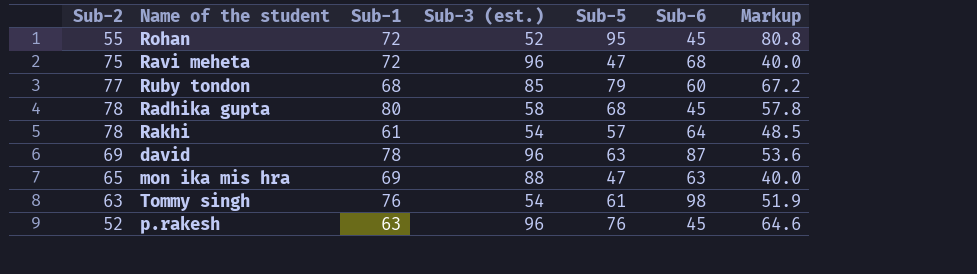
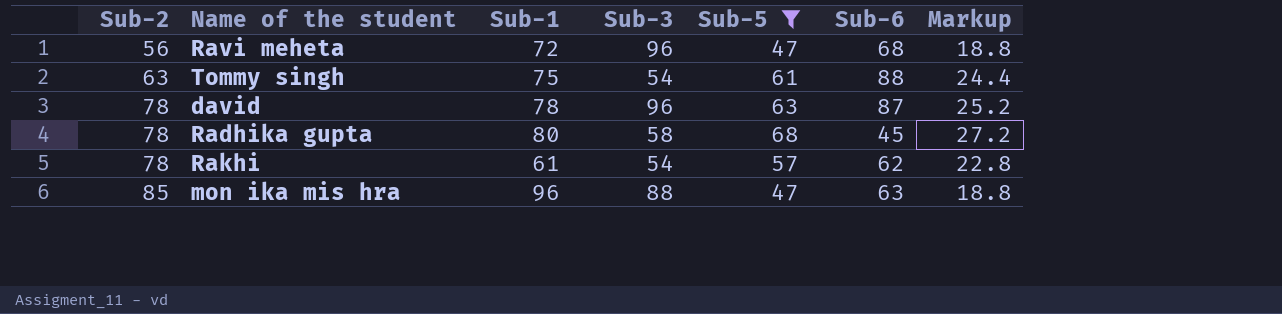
filter: none -> Sub-5 <= 68
row order: none -> Sub-2 ascending
column name: Sub-3 (est.) -> Sub-3
column Markup | formula: [Sub-5] * 0.85 -> [Sub-5] * 0.4
Ravi meheta | Sub-2: 75 -> 56
Tommy singh | Sub-1: 76 -> 75
Tommy singh | Sub-6: 98 -> 88
david | Sub-2: 69 -> 78
Rakhi | Sub-6: 64 -> 62
mon ika mis hra | Sub-2: 65 -> 85
mon ika mis hra | Sub-1: 69 -> 96

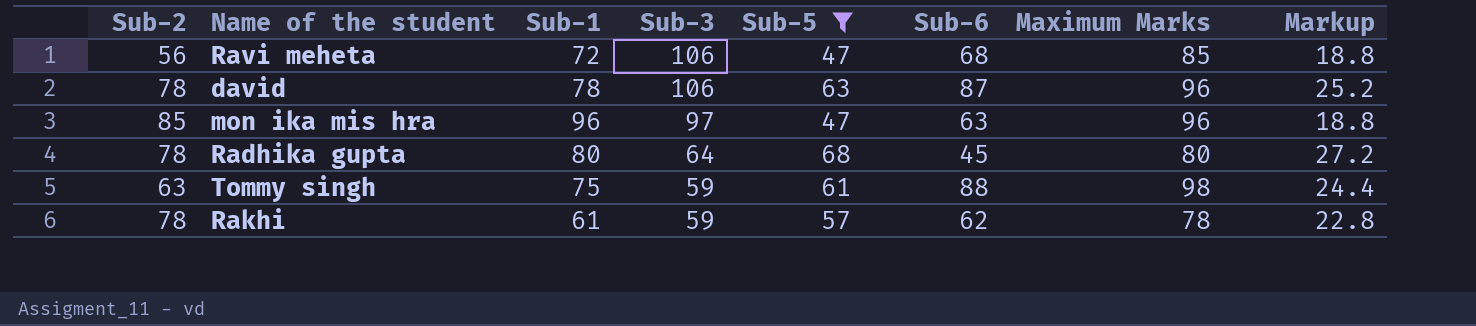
row order: Sub-2 ascending -> Sub-3 descending
column Maximum Marks | position: none -> 7
Ravi meheta | Sub-3: 96 -> 106
david | Sub-3: 96 -> 106
mon ika mis hra | Sub-3: 88 -> 97
Radhika gupta | Sub-3: 58 -> 64
Tommy singh | Sub-3: 54 -> 59
Rakhi | Sub-3: 54 -> 59

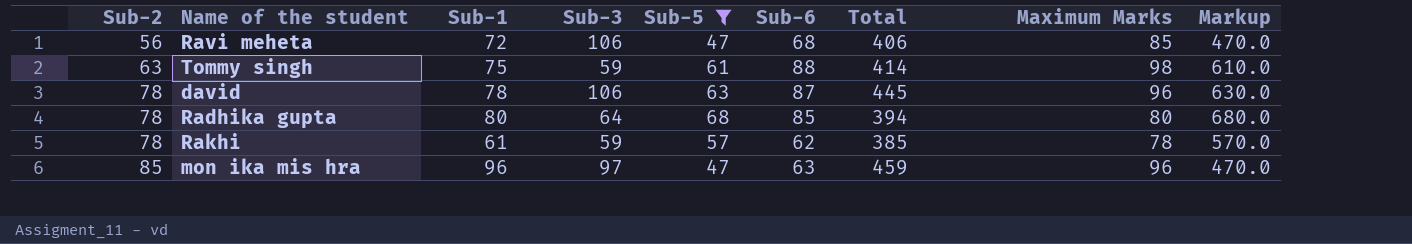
row order: Sub-3 descending -> Sub-2 ascending
column Total | position: none -> 7
column Markup | formula: [Sub-5] * 0.4 -> [Sub-5] * 10
Radhika gupta | Sub-6: 45 -> 85

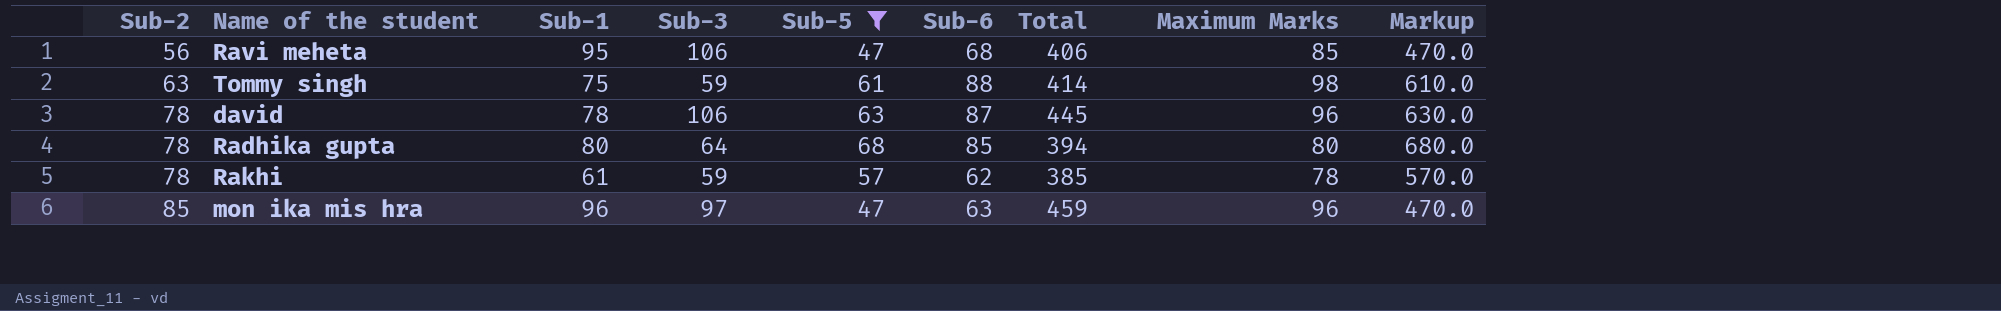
Ravi meheta | Sub-1: 72 -> 95

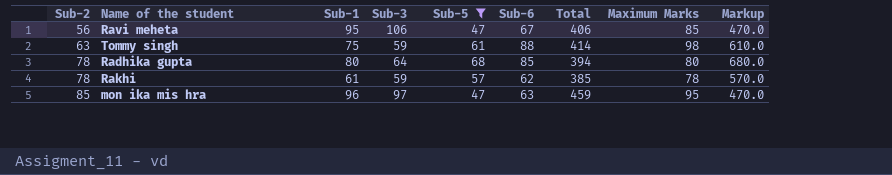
row david: 78 | 78 | 106 | 63 | 87 | 445 | 96 | 630.0 -> none
Ravi meheta | Sub-6: 68 -> 67
mon ika mis hra | Maximum Marks: 96 -> 95

